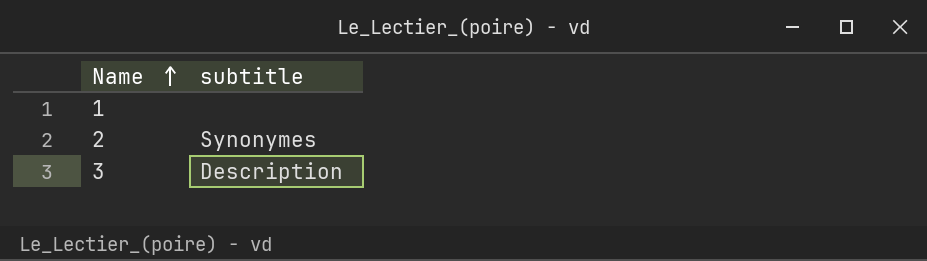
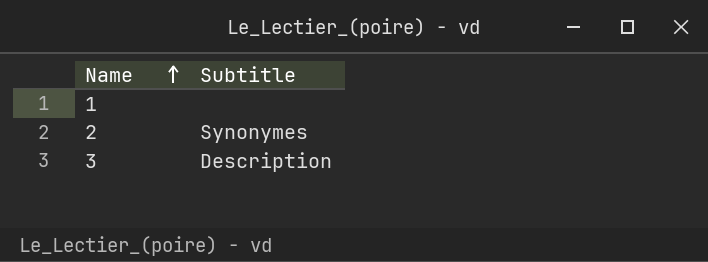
column name: subtitle -> Subtitle

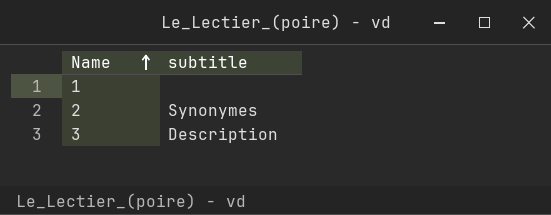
column name: Subtitle -> subtitle

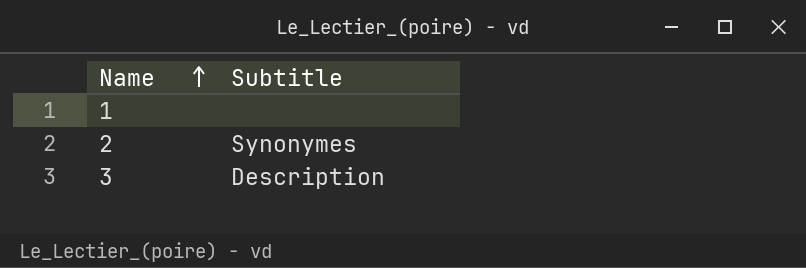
column name: subtitle -> Subtitle

